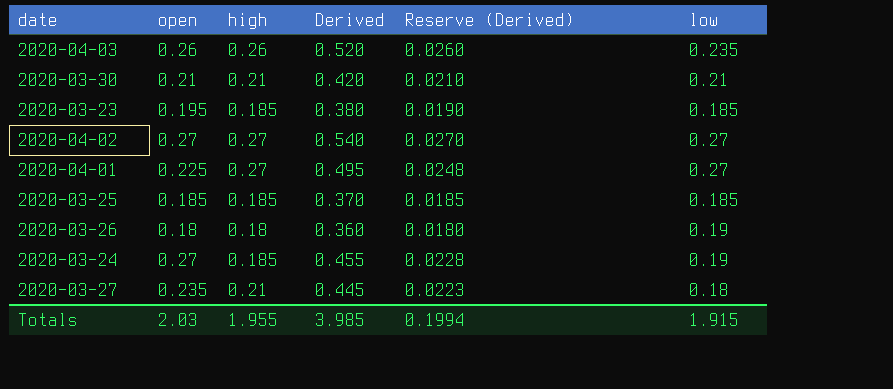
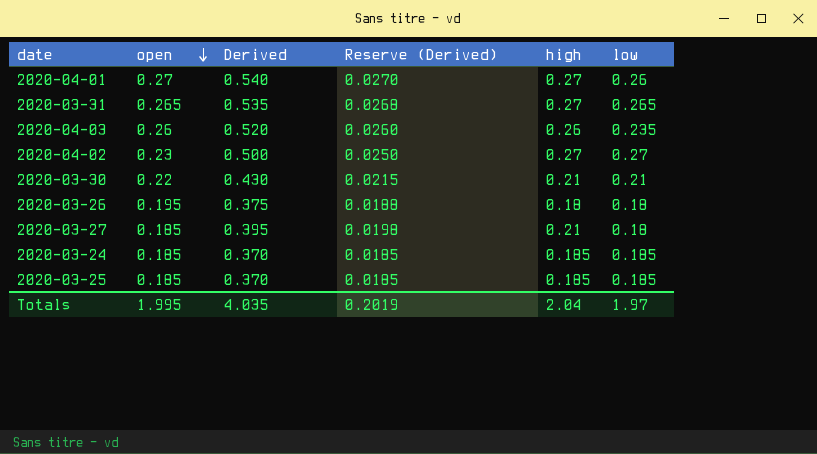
row order: none -> open descending
column high | position: 3 -> 5
row 2020-03-23: 0.195 | 0.185 | 0.380 | 0.0190 | 0.185 -> none
2020-04-01 | open: 0.225 -> 0.27
2020-04-01 | Derived: 0.495 -> 0.540
2020-04-01 | Reserve (Derived): 0.0248 -> 0.0270
2020-04-01 | low: 0.27 -> 0.26
row 2020-03-31: none -> 0.265 | 0.535 | 0.0268 | 0.27 | 0.265
2020-04-02 | open: 0.27 -> 0.23
2020-04-02 | Derived: 0.540 -> 0.500
2020-04-02 | Reserve (Derived): 0.0270 -> 0.0250
2020-03-30 | open: 0.21 -> 0.22
2020-03-30 | Derived: 0.420 -> 0.430
2020-03-30 | Reserve (Derived): 0.0210 -> 0.0215
2020-03-26 | open: 0.18 -> 0.195
2020-03-26 | Derived: 0.360 -> 0.375
2020-03-26 | Reserve (Derived): 0.0180 -> 0.0188
2020-03-26 | low: 0.19 -> 0.18
2020-03-27 | open: 0.235 -> 0.185
2020-03-27 | Derived: 0.445 -> 0.395
2020-03-27 | Reserve (Derived): 0.0223 -> 0.0198
2020-03-24 | open: 0.27 -> 0.185
2020-03-24 | Derived: 0.455 -> 0.370
2020-03-24 | Reserve (Derived): 0.0228 -> 0.0185
2020-03-24 | low: 0.19 -> 0.185
Totals | open: 2.03 -> 1.995
Totals | Derived: 3.985 -> 4.035
Totals | Reserve (Derived): 0.1994 -> 0.2019
Totals | high: 1.955 -> 2.04
Totals | low: 1.915 -> 1.97

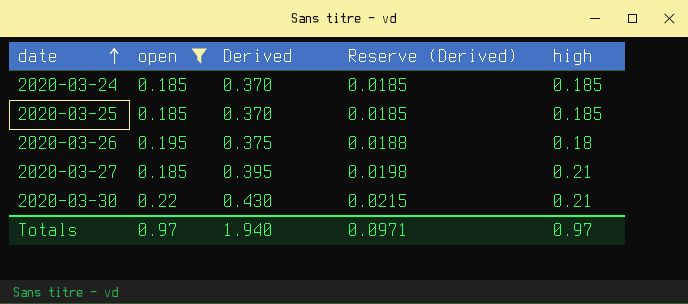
filter: none -> open <= 0.22
row order: open descending -> date ascending
column low | position: 6 -> none
Totals | open: 1.995 -> 0.97
Totals | Derived: 4.035 -> 1.940
Totals | Reserve (Derived): 0.2019 -> 0.0971
Totals | high: 2.04 -> 0.97

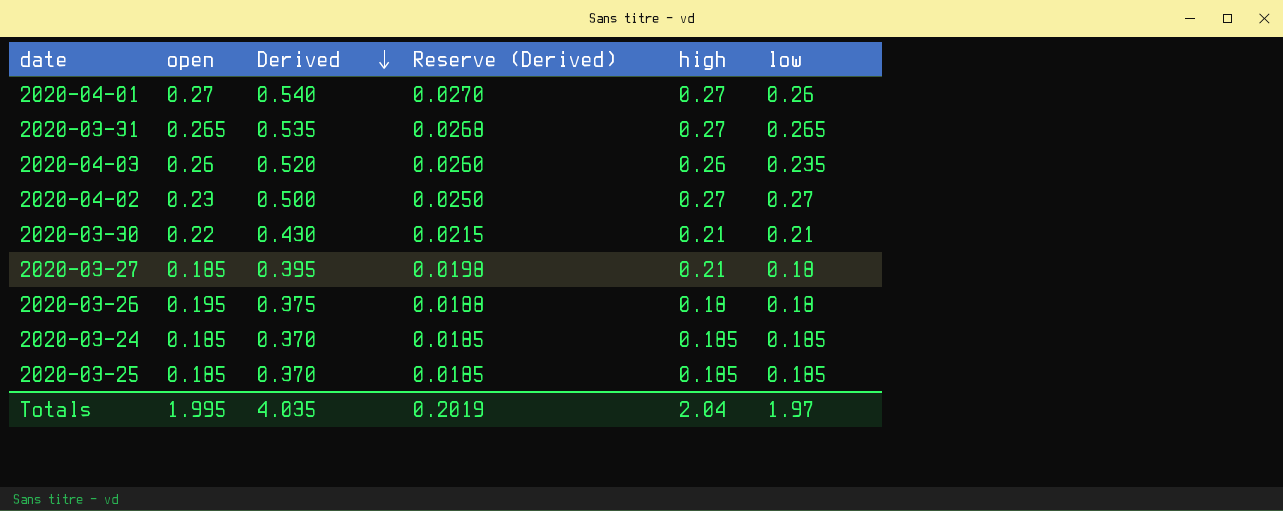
filter: open <= 0.22 -> none
row order: date ascending -> Derived descending
column low | position: none -> 6
Totals | open: 0.97 -> 1.995
Totals | Derived: 1.940 -> 4.035
Totals | Reserve (Derived): 0.0971 -> 0.2019
Totals | high: 0.97 -> 2.04

